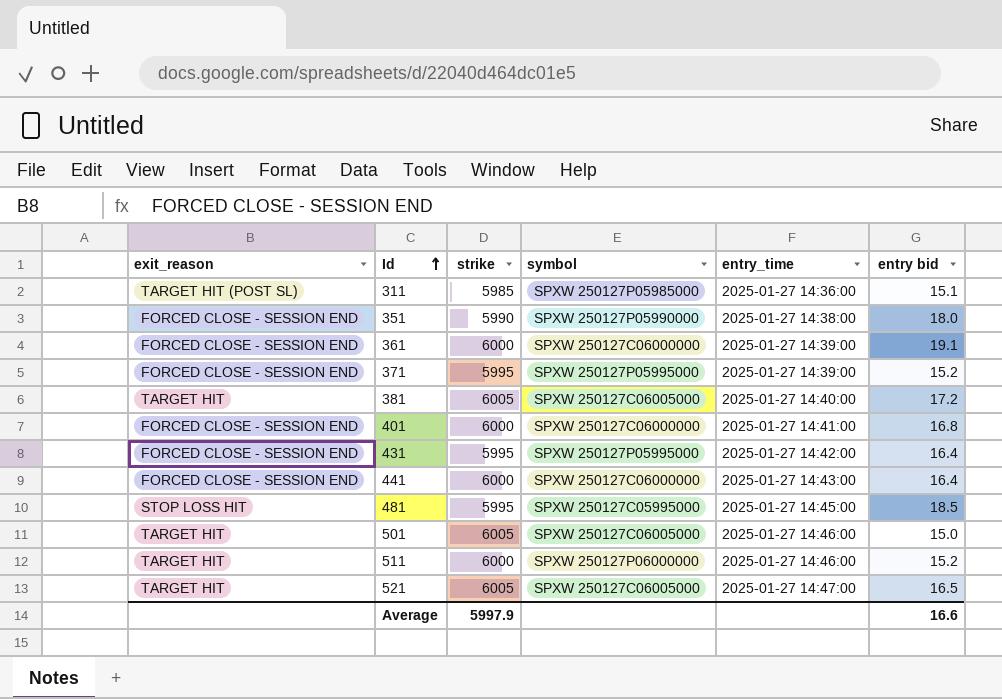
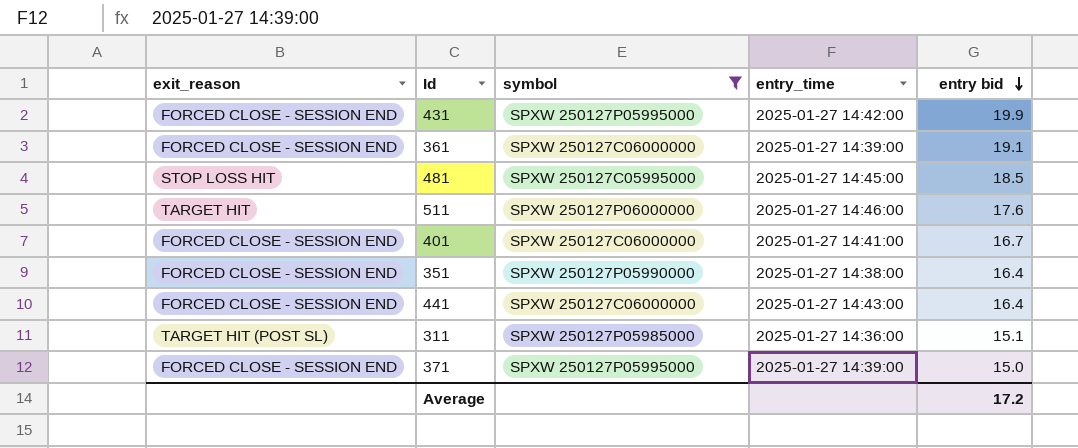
filter: none -> symbol != SPXW 250127C06005000
row order: Id ascending -> entry bid descending
column strike | position: 3 -> none
431 | entry bid: 16.4 -> 19.9
511 | entry bid: 15.2 -> 17.6
401 | entry bid: 16.8 -> 16.7
351 | entry bid: 18.0 -> 16.4
371 | entry bid: 15.2 -> 15.0
Average | entry bid: 16.6 -> 17.2

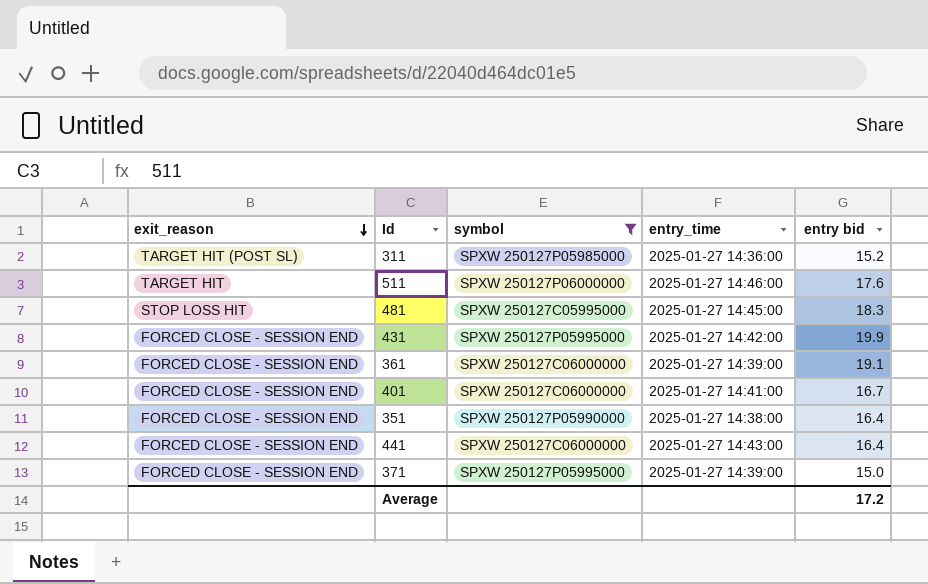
row order: entry bid descending -> exit_reason descending
311 | entry bid: 15.1 -> 15.2
481 | entry bid: 18.5 -> 18.3

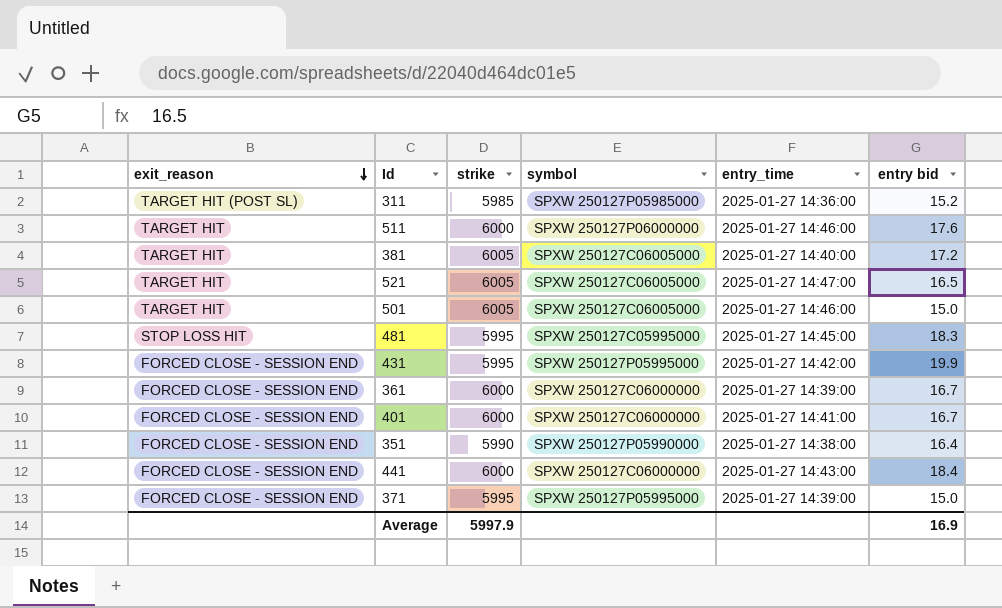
filter: symbol != SPXW 250127C06005000 -> none
column strike | position: none -> 3
361 | entry bid: 19.1 -> 16.7
441 | entry bid: 16.4 -> 18.4
Average | entry bid: 17.2 -> 16.9

